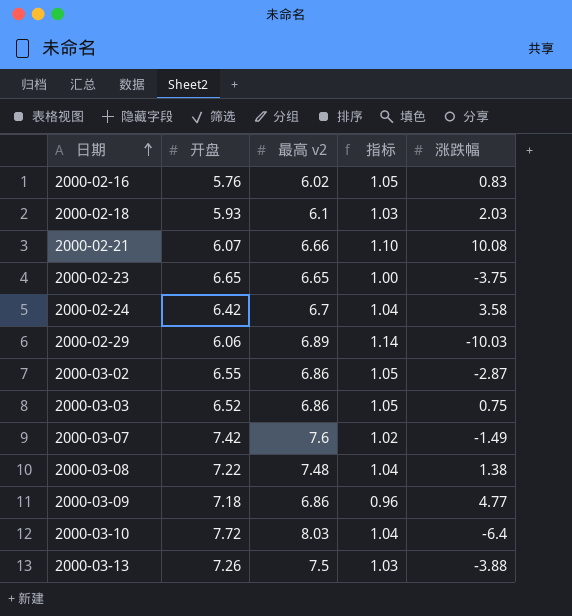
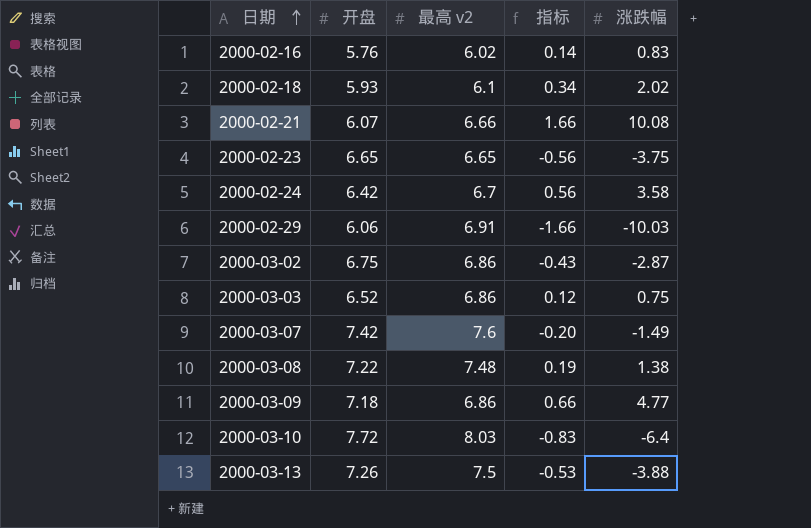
column 指标 | formula: [最高 v2] / [开盘] -> [涨跌幅] / [开盘]
2000-02-18 | 涨跌幅: 2.03 -> 2.02
2000-02-29 | 最高 v2: 6.89 -> 6.91
2000-03-02 | 开盘: 6.55 -> 6.75

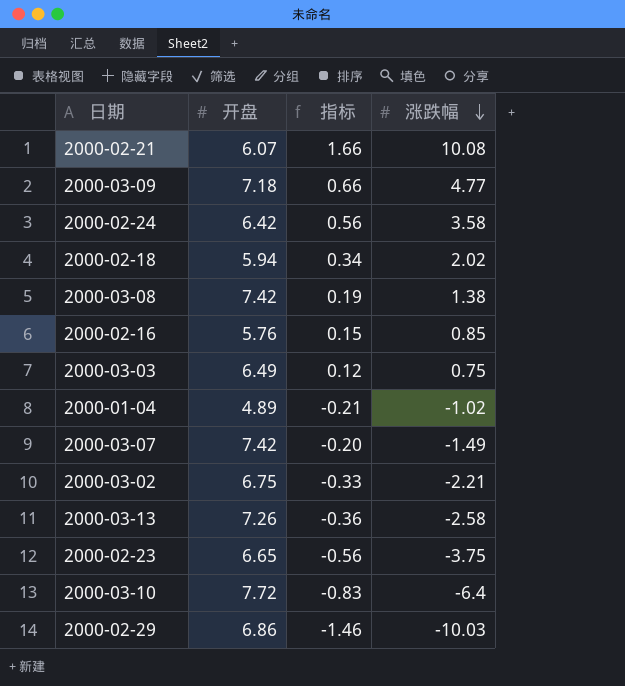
row order: 日期 ascending -> 涨跌幅 descending
column 最高 v2 | position: 3 -> none
2000-02-18 | 开盘: 5.93 -> 5.94
2000-03-08 | 开盘: 7.22 -> 7.42
2000-02-16 | 指标: 0.14 -> 0.15
2000-02-16 | 涨跌幅: 0.83 -> 0.85
2000-03-03 | 开盘: 6.52 -> 6.49
row 2000-01-04: none -> 4.89 | -0.21 | -1.02
2000-03-02 | 指标: -0.43 -> -0.33
2000-03-02 | 涨跌幅: -2.87 -> -2.21
2000-03-13 | 指标: -0.53 -> -0.36
2000-03-13 | 涨跌幅: -3.88 -> -2.58
2000-02-29 | 开盘: 6.06 -> 6.86
2000-02-29 | 指标: -1.66 -> -1.46

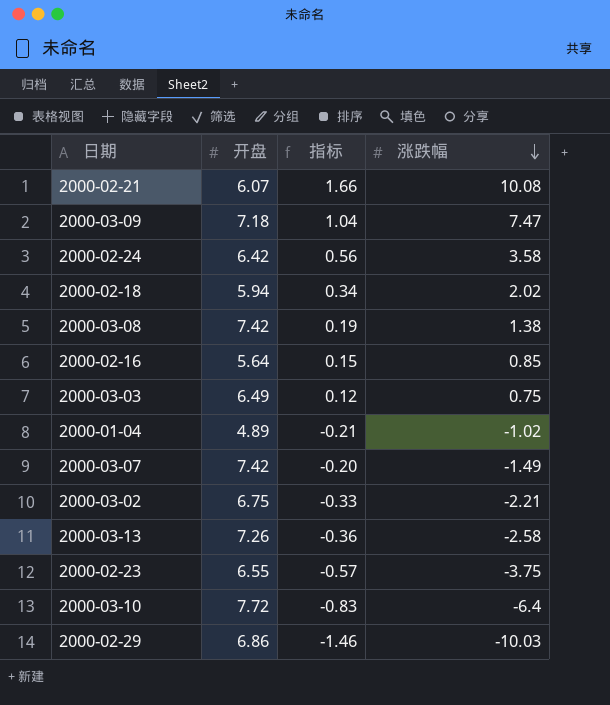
2000-03-09 | 指标: 0.66 -> 1.04
2000-03-09 | 涨跌幅: 4.77 -> 7.47
2000-02-16 | 开盘: 5.76 -> 5.64
2000-02-23 | 开盘: 6.65 -> 6.55
2000-02-23 | 指标: -0.56 -> -0.57

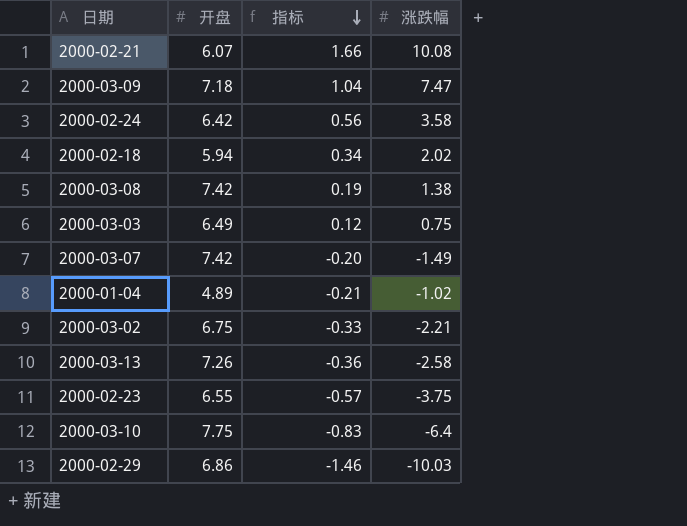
row order: 涨跌幅 descending -> 指标 descending
row 2000-02-16: 5.64 | 0.15 | 0.85 -> none
2000-03-10 | 开盘: 7.72 -> 7.75

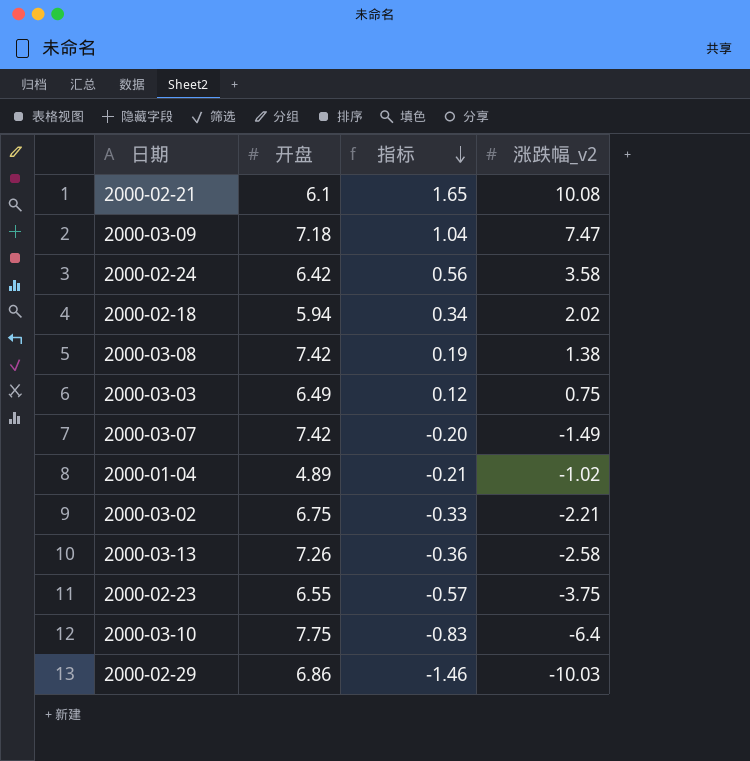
column name: 涨跌幅 -> 涨跌幅_v2
2000-02-21 | 开盘: 6.07 -> 6.1
2000-02-21 | 指标: 1.66 -> 1.65

